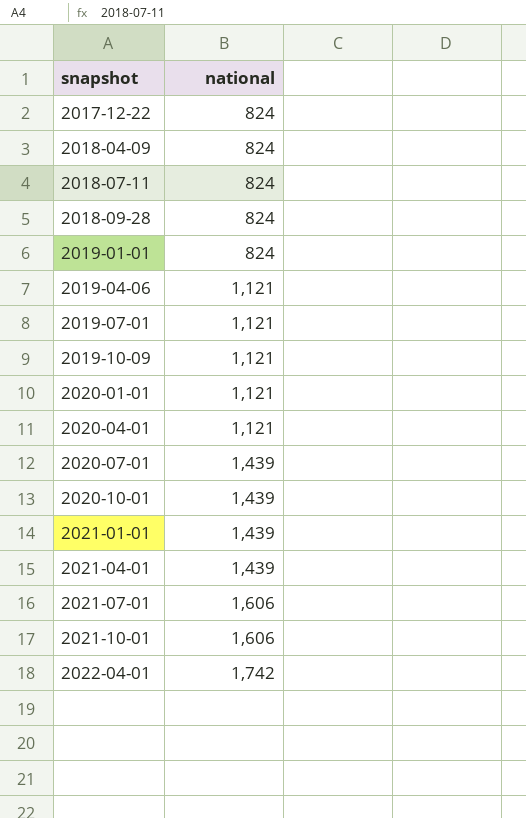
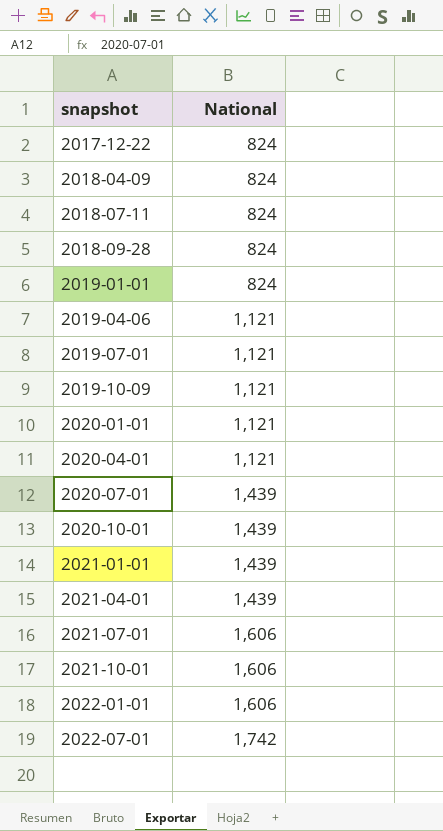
column name: national -> National
row 2022-04-01: 1,742 -> none
row 2022-01-01: none -> 1,606
row 2022-07-01: none -> 1,742

